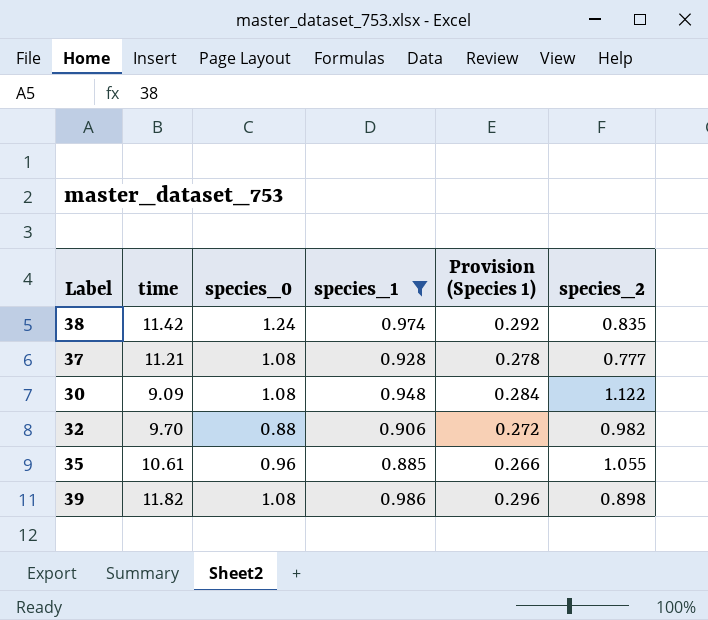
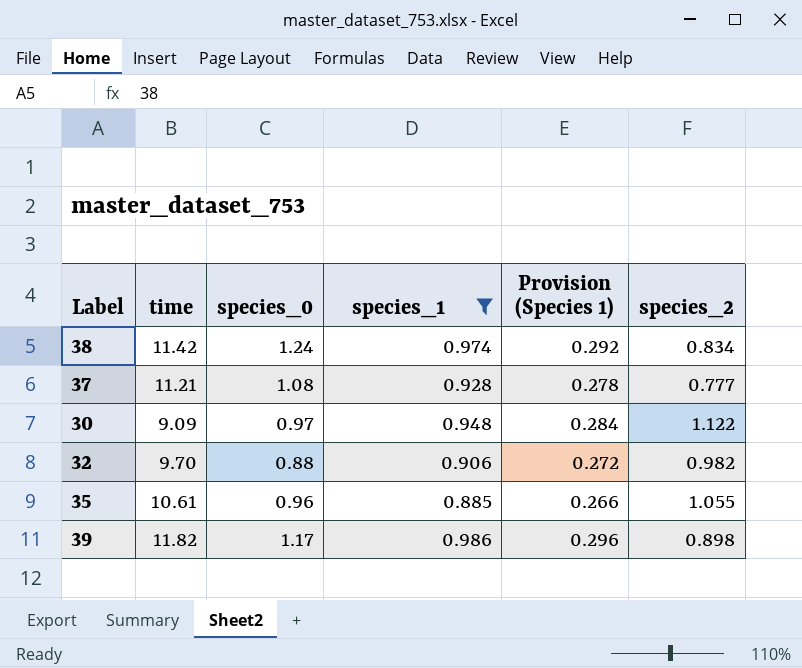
38 | species_2: 0.835 -> 0.834
30 | species_0: 1.08 -> 0.97
39 | species_0: 1.08 -> 1.17

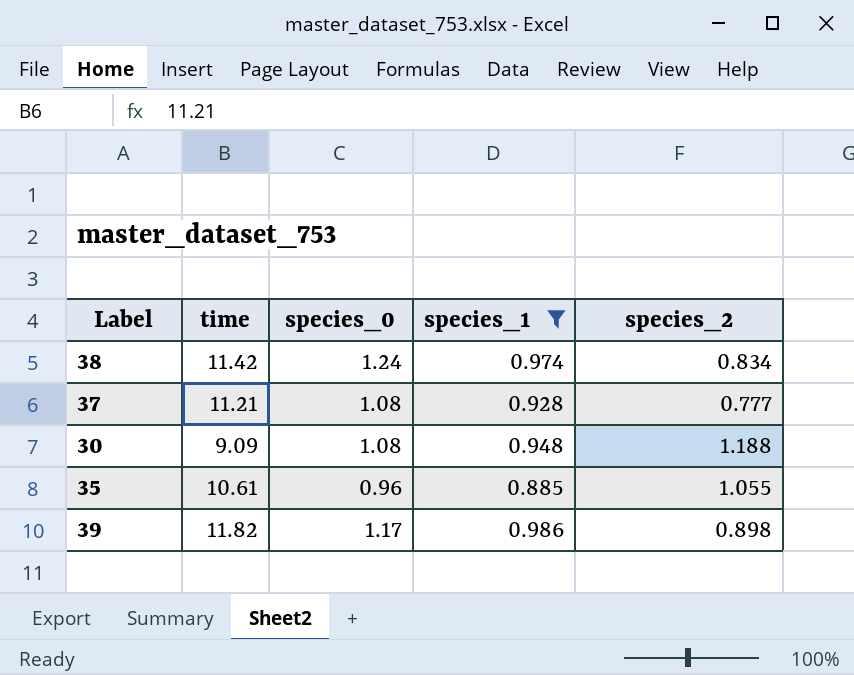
column Provision (Species 1) | formula: [species_1] * 0.3 -> none
row 32: 9.70 | 0.88 | 0.906 | 0.272 | 0.982 -> none
30 | species_0: 0.97 -> 1.08
30 | species_2: 1.122 -> 1.188

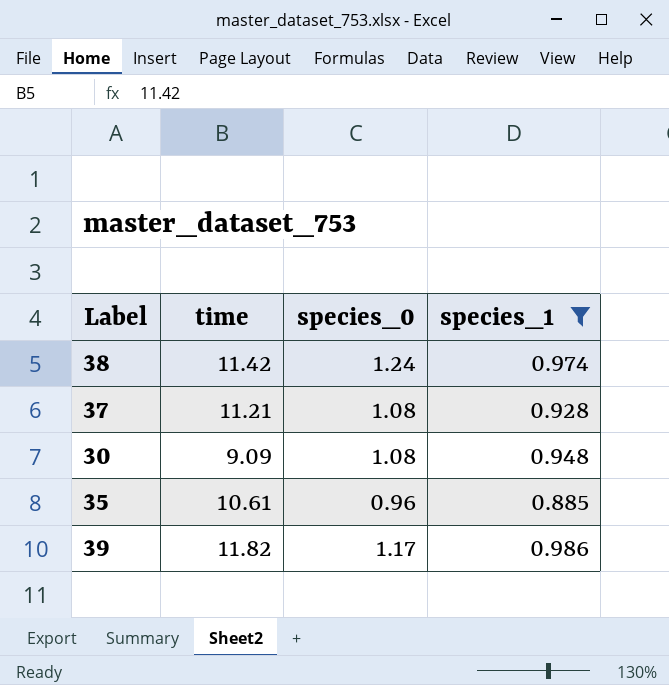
column species_2 | position: 5 -> none

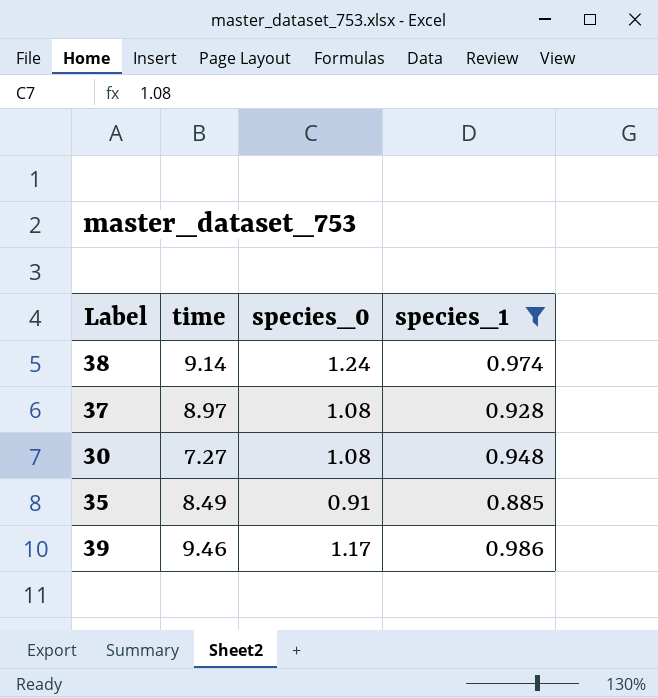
38 | time: 11.42 -> 9.14
37 | time: 11.21 -> 8.97
30 | time: 9.09 -> 7.27
35 | time: 10.61 -> 8.49
35 | species_0: 0.96 -> 0.91
39 | time: 11.82 -> 9.46

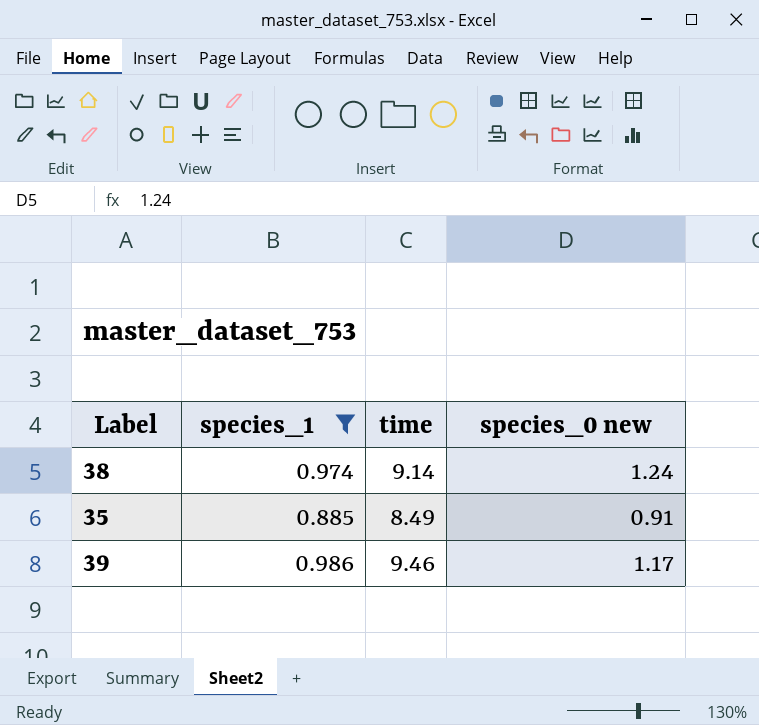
column species_1 | position: 4 -> 2
column name: species_0 -> species_0 new
row 37: 8.97 | 1.08 | 0.928 -> none
row 30: 7.27 | 1.08 | 0.948 -> none

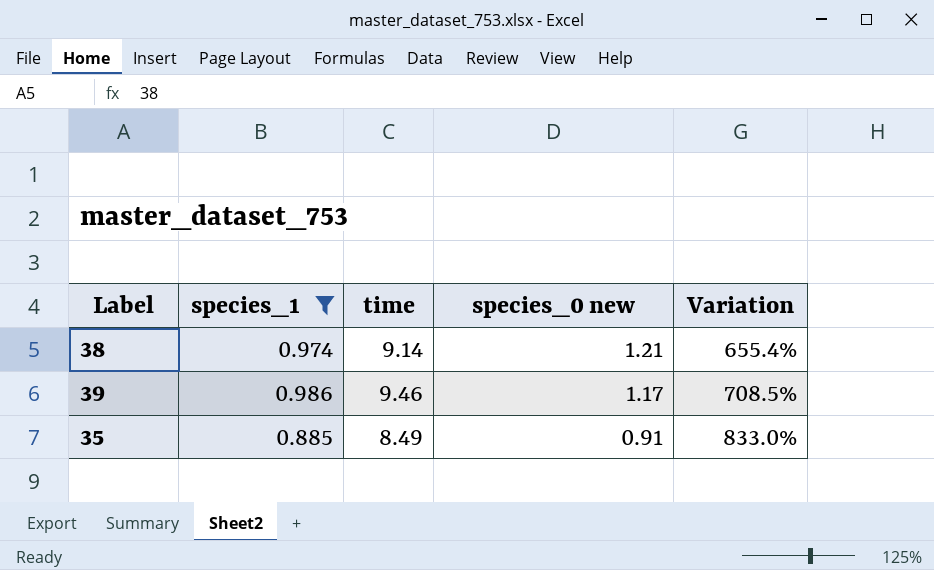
row order: none -> species_0 new descending
column Variation | formula: none -> ([time] - [species_0 new]) / [species_0 new]
38 | species_0 new: 1.24 -> 1.21

